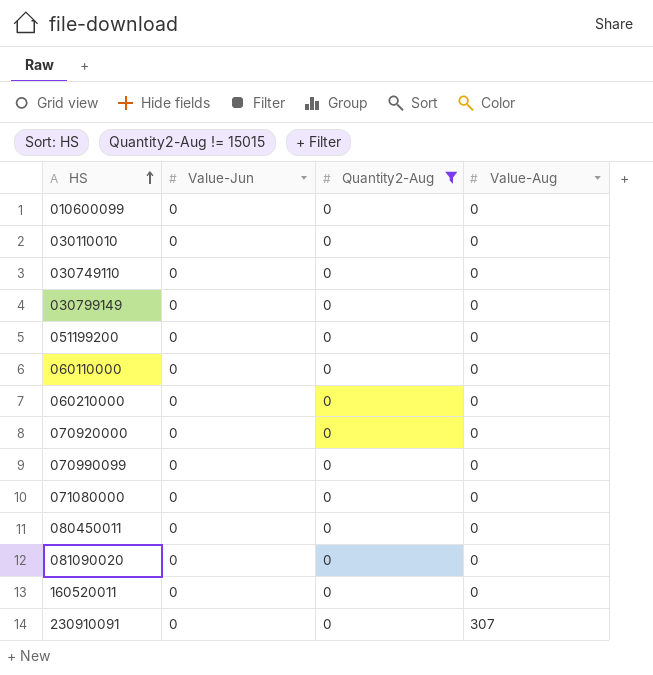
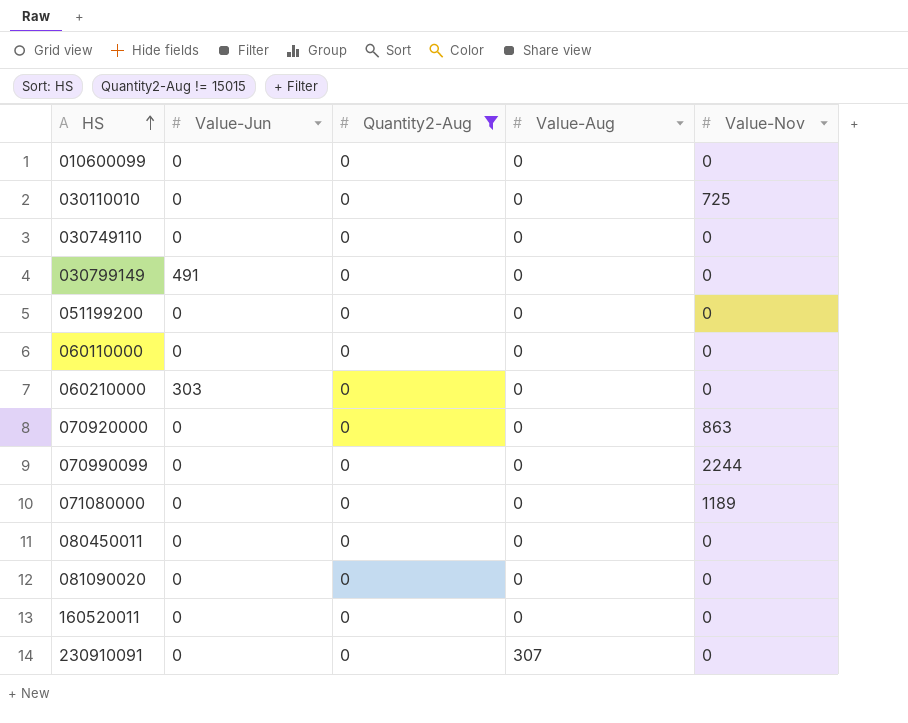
column Value-Nov | position: none -> 5
030799149 | Value-Jun: 0 -> 491
060210000 | Value-Jun: 0 -> 303

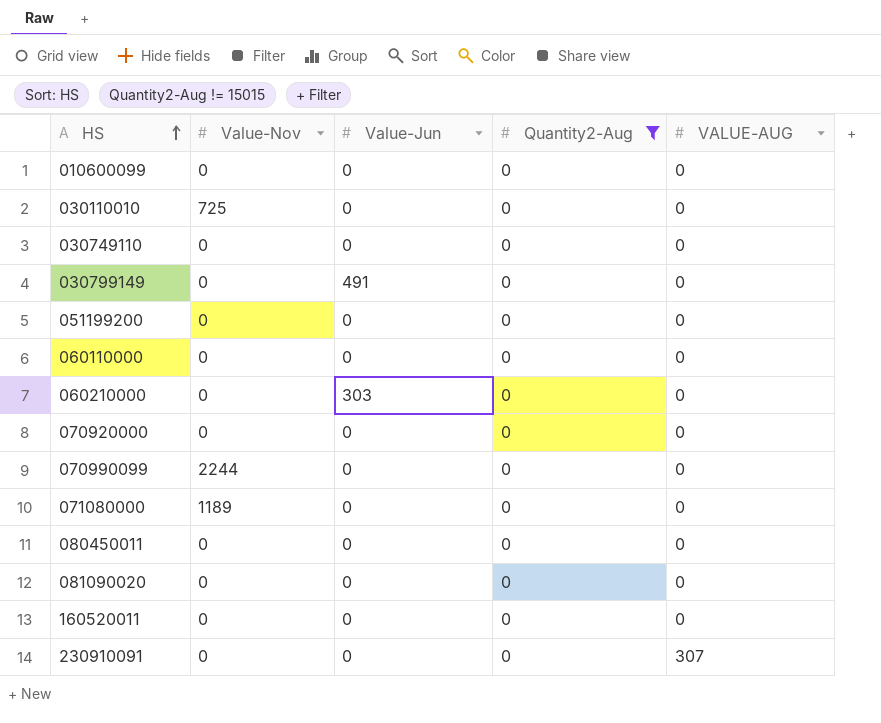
column Value-Nov | position: 5 -> 2
column name: Value-Aug -> VALUE-AUG
070920000 | Value-Nov: 863 -> 0

